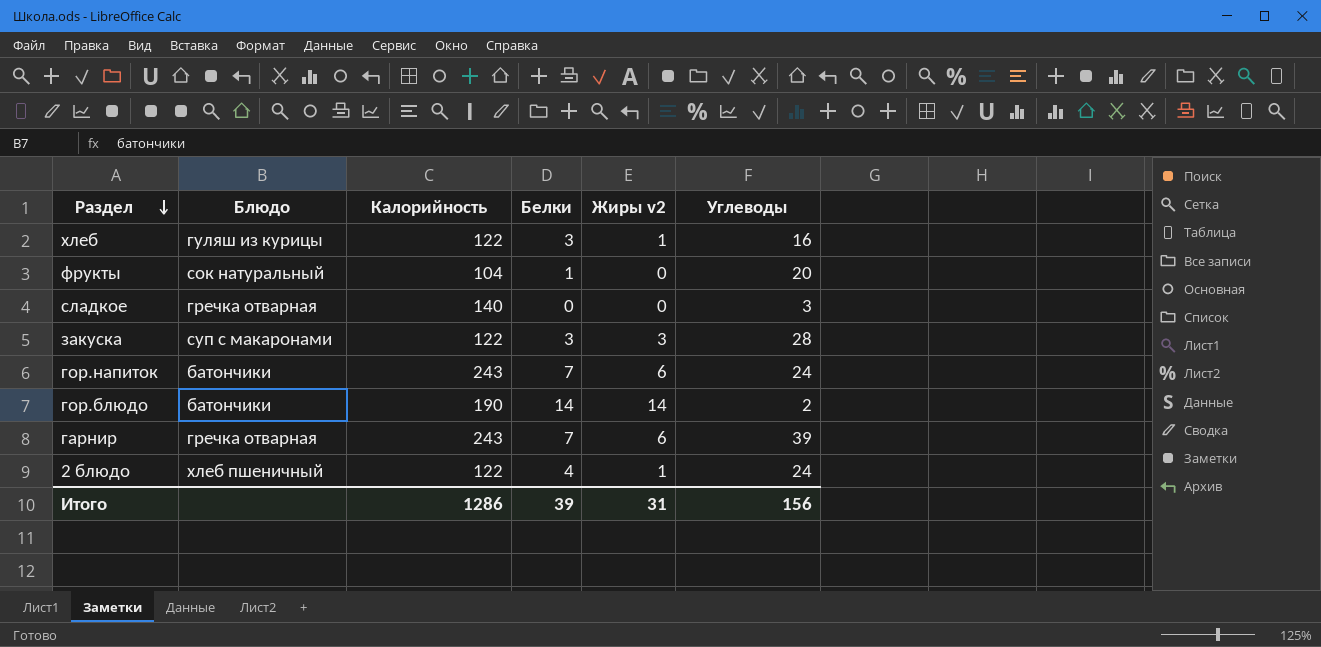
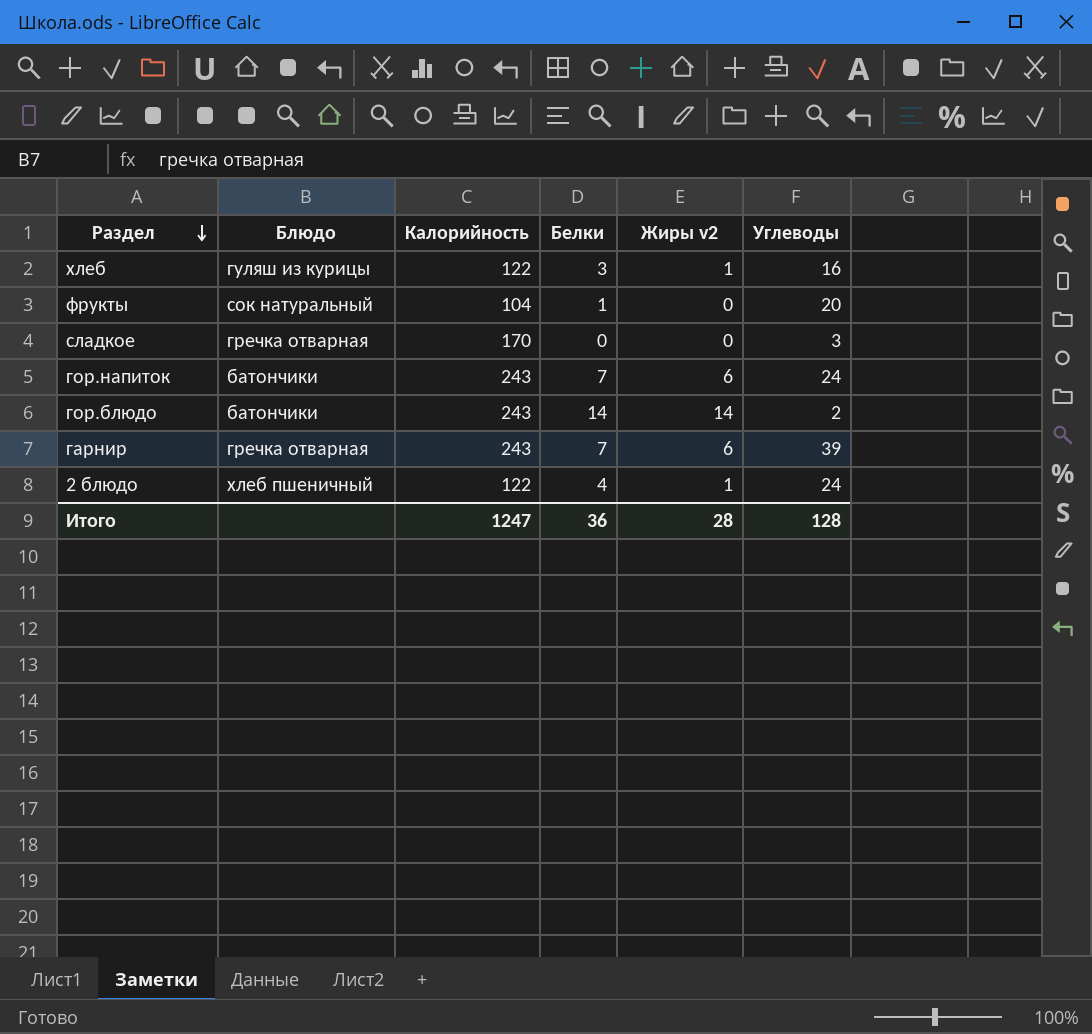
row закуска: суп с макаронами | 122 | 3 | 3 | 28 -> none
сладкое | Калорийность: 140 -> 170
гор.блюдо | Калорийность: 190 -> 243
Итого | Калорийность: 1286 -> 1247
Итого | Белки: 39 -> 36
Итого | Жиры v2: 31 -> 28
Итого | Углеводы: 156 -> 128

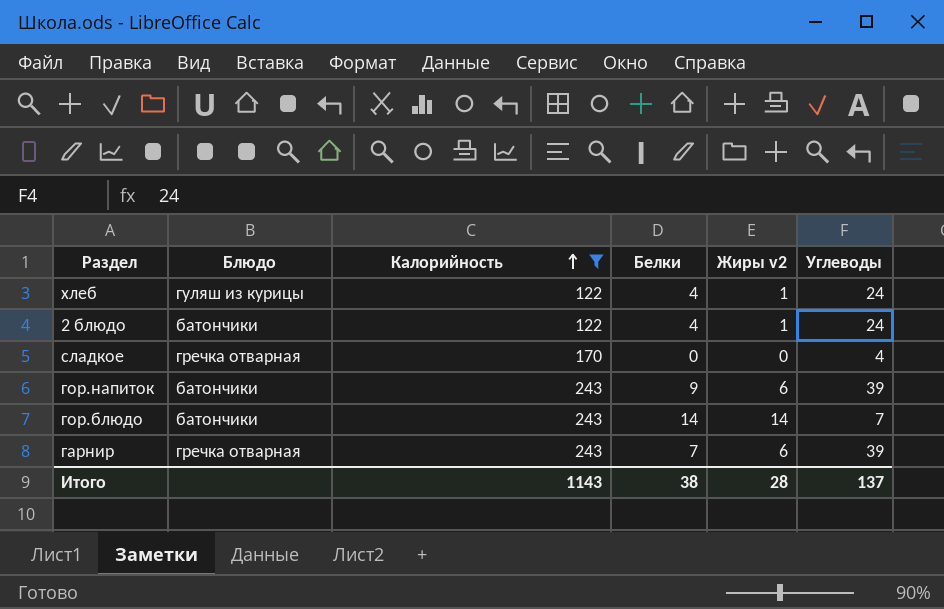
filter: none -> Калорийность != 104
row order: Раздел descending -> Калорийность ascending
хлеб | Белки: 3 -> 4
хлеб | Углеводы: 16 -> 24
2 блюдо | Блюдо: хлеб пшеничный -> батончики
сладкое | Углеводы: 3 -> 4
гор.напиток | Белки: 7 -> 9
гор.напиток | Углеводы: 24 -> 39
гор.блюдо | Углеводы: 2 -> 7
Итого | Калорийность: 1247 -> 1143
Итого | Белки: 36 -> 38
Итого | Углеводы: 128 -> 137

